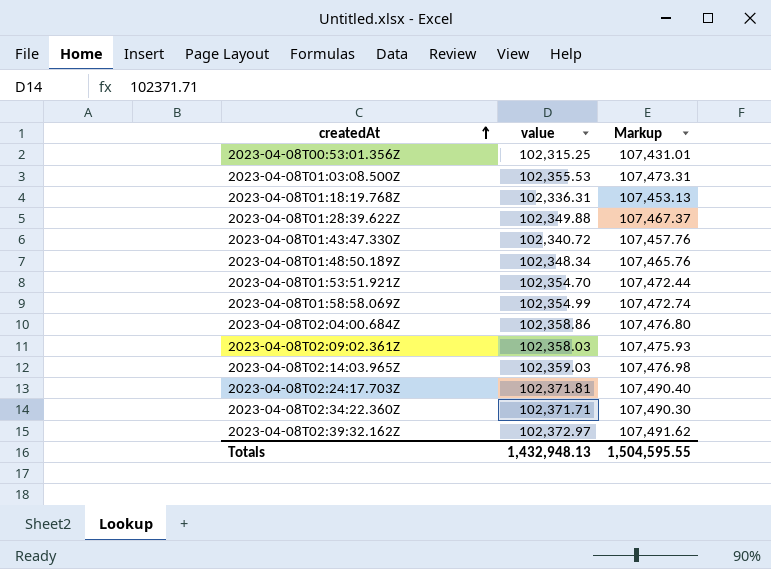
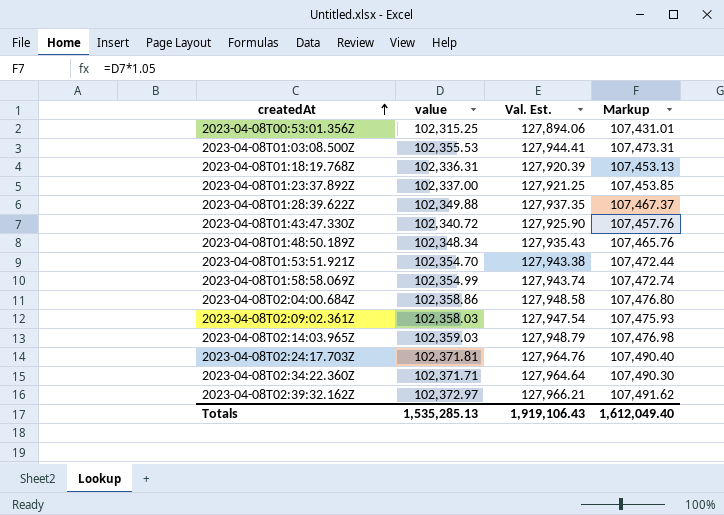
column Val. Est. | formula: none -> [value] * 1.25
row 2023-04-08T01:23:37.892Z: none -> 102,337.00 | 127,921.25 | 107,453.85
Totals | value: 1,432,948.13 -> 1,535,285.13
Totals | Markup: 1,504,595.55 -> 1,612,049.40

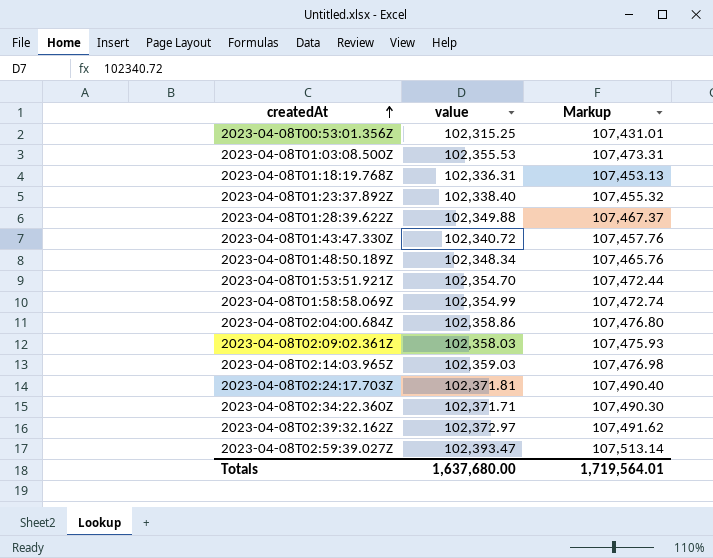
column Val. Est. | formula: [value] * 1.25 -> none
2023-04-08T01:23:37.892Z | value: 102,337.00 -> 102,338.40
2023-04-08T01:23:37.892Z | Markup: 107,453.85 -> 107,455.32
row 2023-04-08T02:59:39.027Z: none -> 102,393.47 | 107,513.14
Totals | value: 1,535,285.13 -> 1,637,680.00
Totals | Markup: 1,612,049.40 -> 1,719,564.01

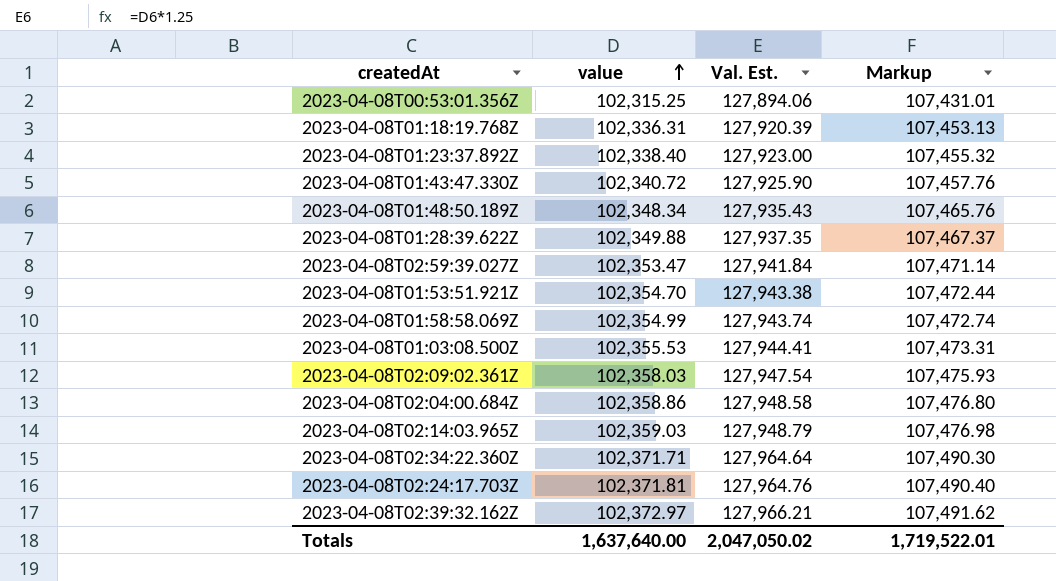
row order: createdAt ascending -> value ascending
column Val. Est. | formula: none -> [value] * 1.25
2023-04-08T02:59:39.027Z | value: 102,393.47 -> 102,353.47
2023-04-08T02:59:39.027Z | Markup: 107,513.14 -> 107,471.14
Totals | value: 1,637,680.00 -> 1,637,640.00
Totals | Markup: 1,719,564.01 -> 1,719,522.01

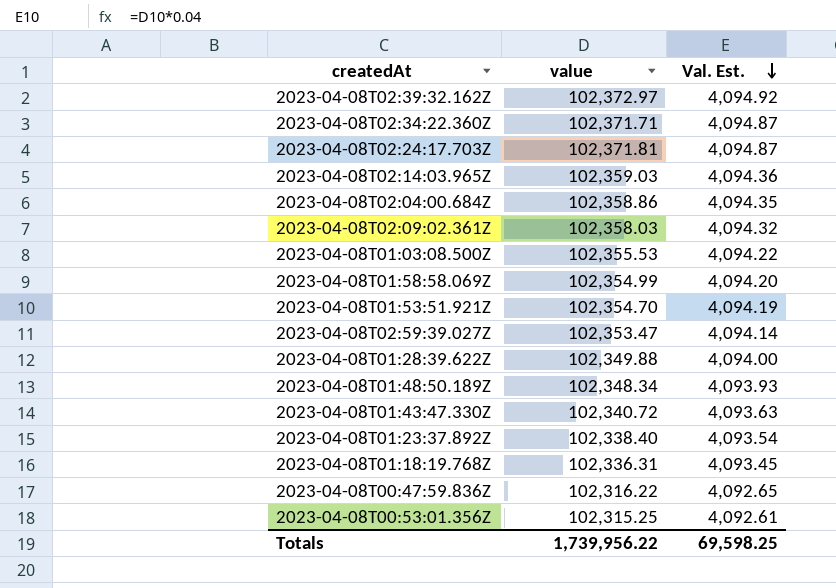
row order: value ascending -> Val. Est. descending
column Markup | formula: [value] * 1.05 -> none
column Val. Est. | formula: [value] * 1.25 -> [value] * 0.04
row 2023-04-08T00:47:59.836Z: none -> 102,316.22 | 4,092.65
Totals | value: 1,637,640.00 -> 1,739,956.22
Totals | Val. Est.: 2,047,050.02 -> 69,598.25

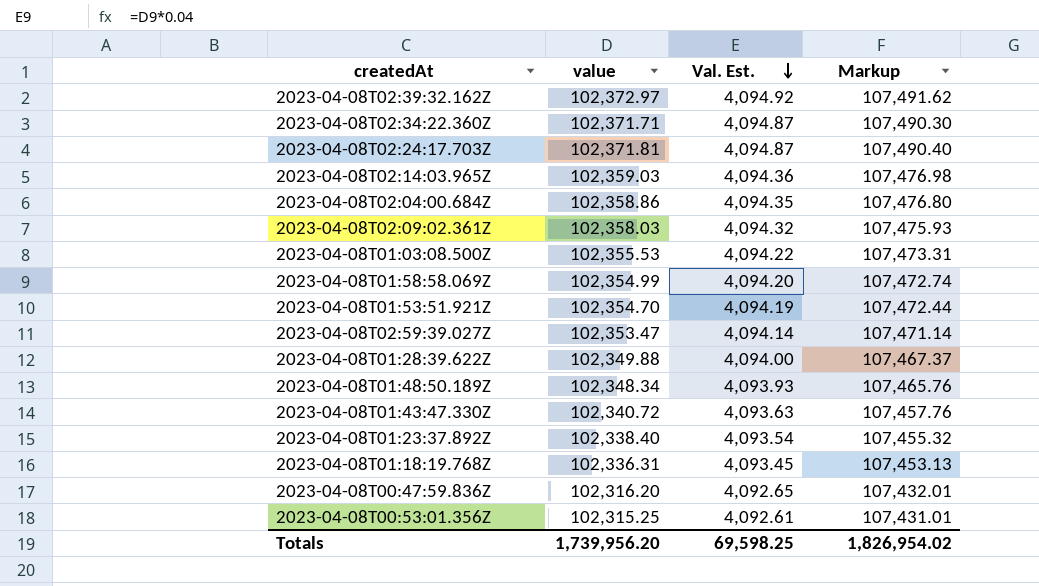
column Markup | formula: none -> [value] * 1.05
2023-04-08T00:47:59.836Z | value: 102,316.22 -> 102,316.20
Totals | value: 1,739,956.22 -> 1,739,956.20

